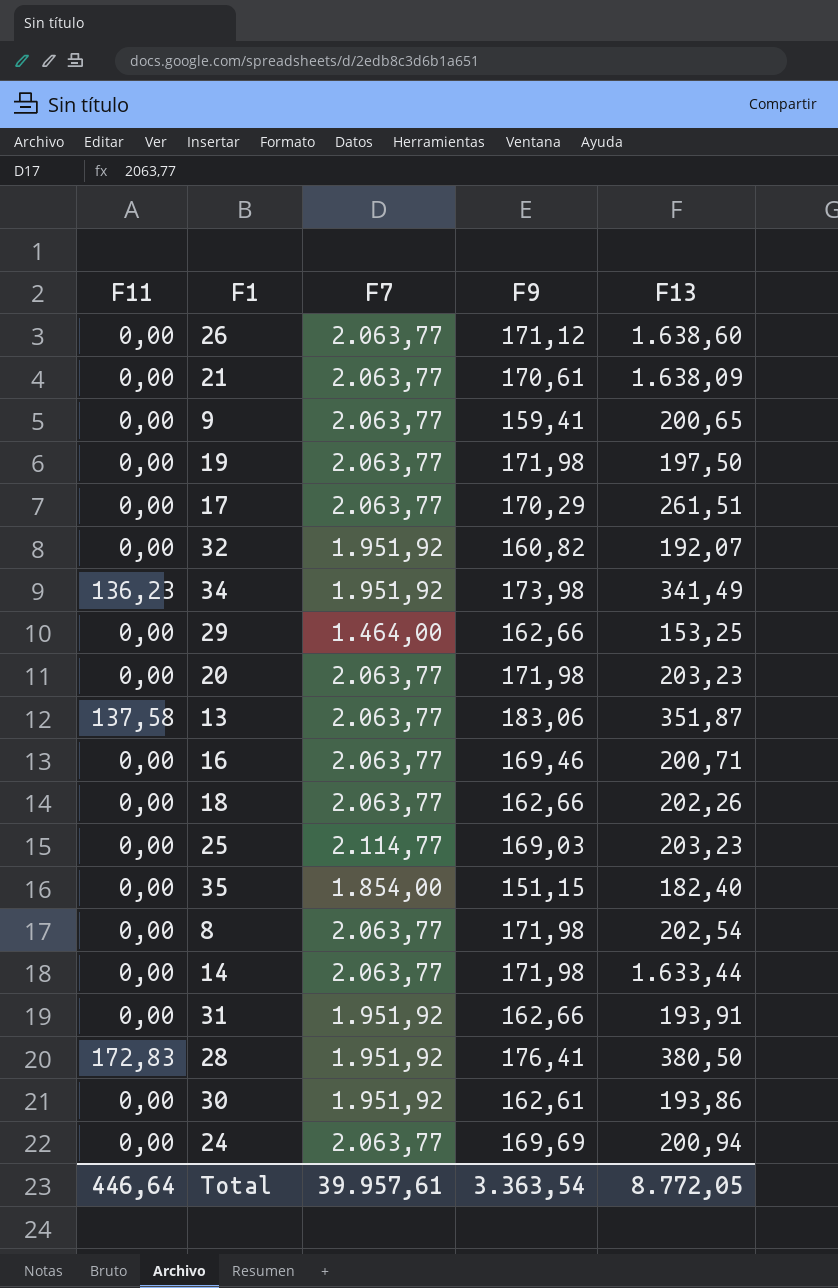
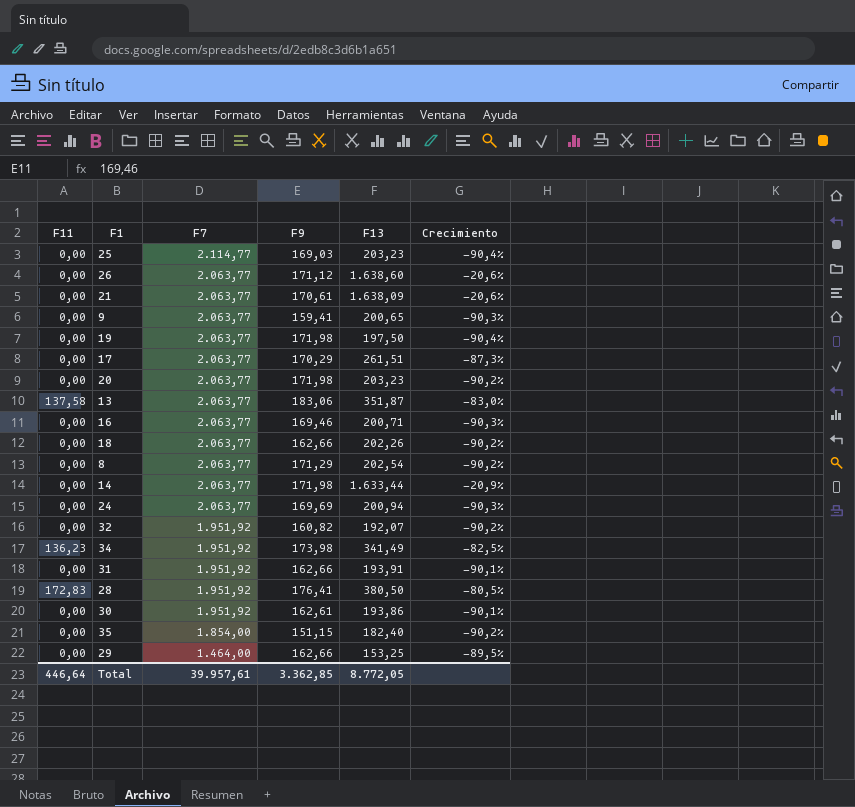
row order: none -> F7 descending
column Crecimiento | formula: none -> ([F13] - [F7]) / [F7]
8 | F9: 171,98 -> 171,29
Total | F9: 3.363,54 -> 3.362,85

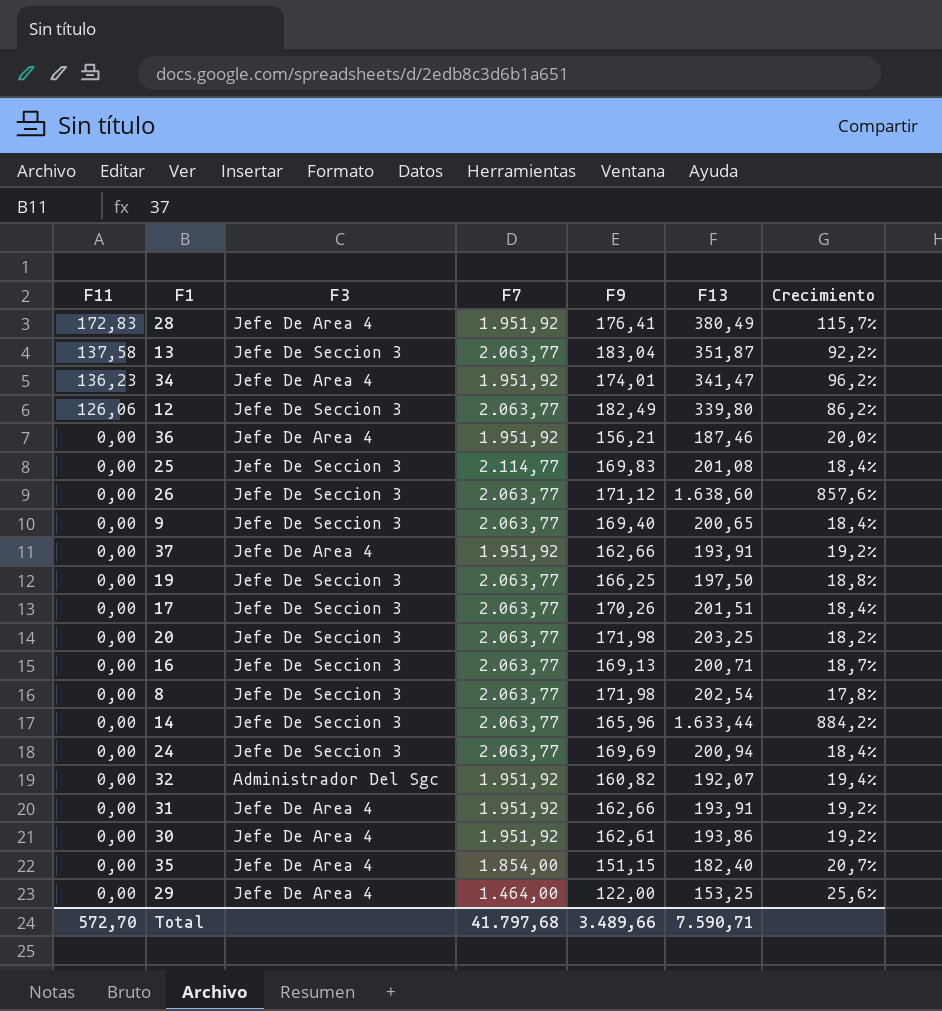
row order: F7 descending -> F11 descending
column F3 | position: none -> 3
column Crecimiento | formula: ([F13] - [F7]) / [F7] -> ([F13] - [F9]) / [F9]
row 21: 0,00 | 2.063,77 | 170,61 | 1.638,09 | -20,6% -> none
row 18: 0,00 | 2.063,77 | 162,66 | 202,26 | -90,2% -> none
28 | F13: 380,50 -> 380,49
13 | F9: 183,06 -> 183,04
34 | F9: 173,98 -> 174,01
34 | F13: 341,49 -> 341,47
row 12: none -> 126,06 | Jefe De Seccion 3 | 2.063,77 | 182,49 | 339,80 | 86,2%
row 36: none -> 0,00 | Jefe De Area 4 | 1.951,92 | 156,21 | 187,46 | 20,0%
25 | F9: 169,03 -> 169,83
25 | F13: 203,23 -> 201,08
9 | F9: 159,41 -> 169,40
row 37: none -> 0,00 | Jefe De Area 4 | 1.951,92 | 162,66 | 193,91 | 19,2%
19 | F9: 171,98 -> 166,25
17 | F9: 170,29 -> 170,26
17 | F13: 261,51 -> 201,51
20 | F13: 203,23 -> 203,25
16 | F9: 169,46 -> 169,13
8 | F9: 171,29 -> 171,98
14 | F9: 171,98 -> 165,96
29 | F9: 162,66 -> 122,00
Total | F11: 446,64 -> 572,70
Total | F7: 39.957,61 -> 41.797,68
Total | F9: 3.362,85 -> 3.489,66
Total | F13: 8.772,05 -> 7.590,71

